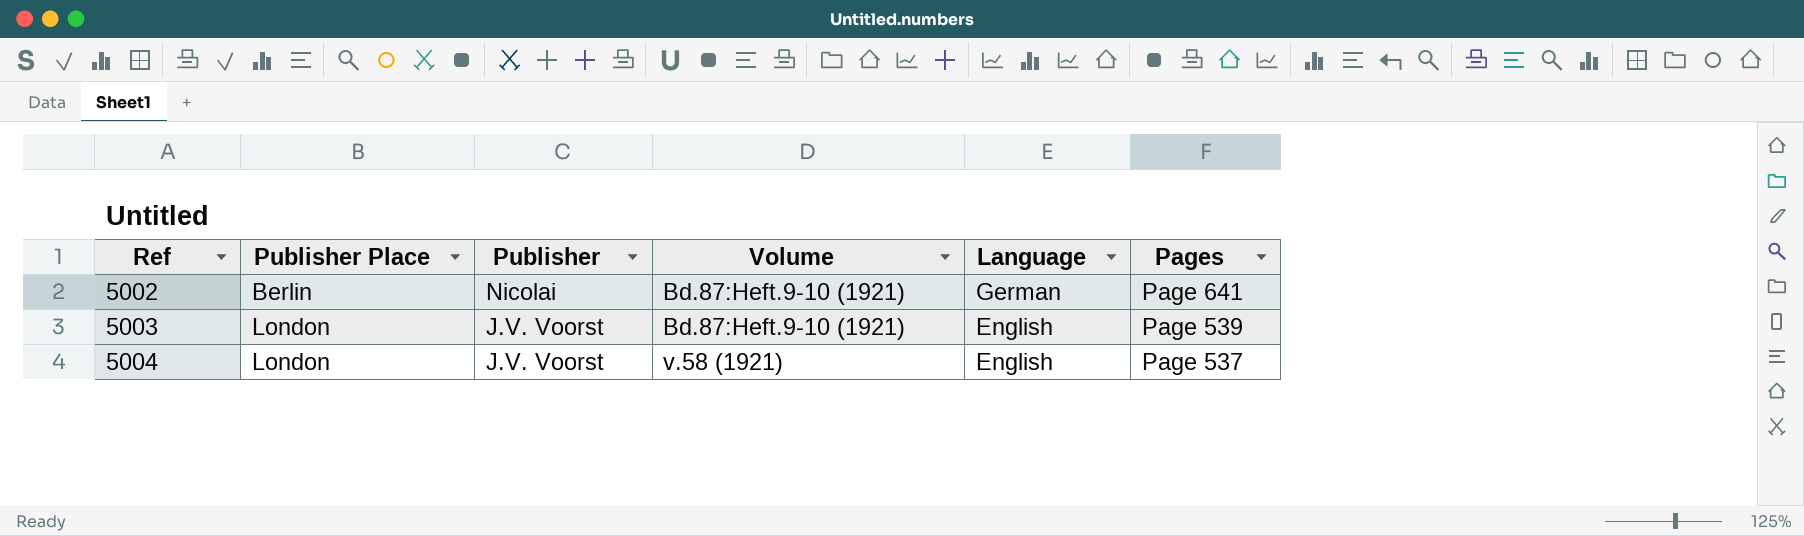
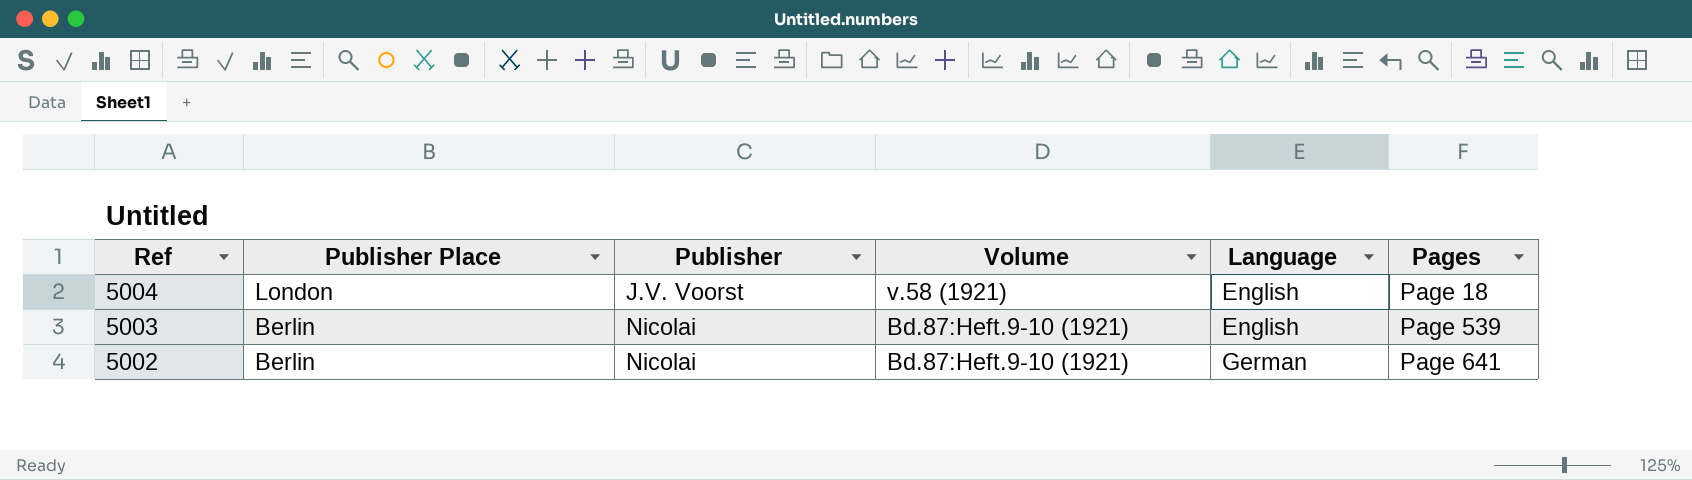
row order: Ref ascending -> Ref descending
5004 | Pages: Page 537 -> Page 18
5003 | Publisher Place: London -> Berlin
5003 | Publisher: J.V. Voorst -> Nicolai

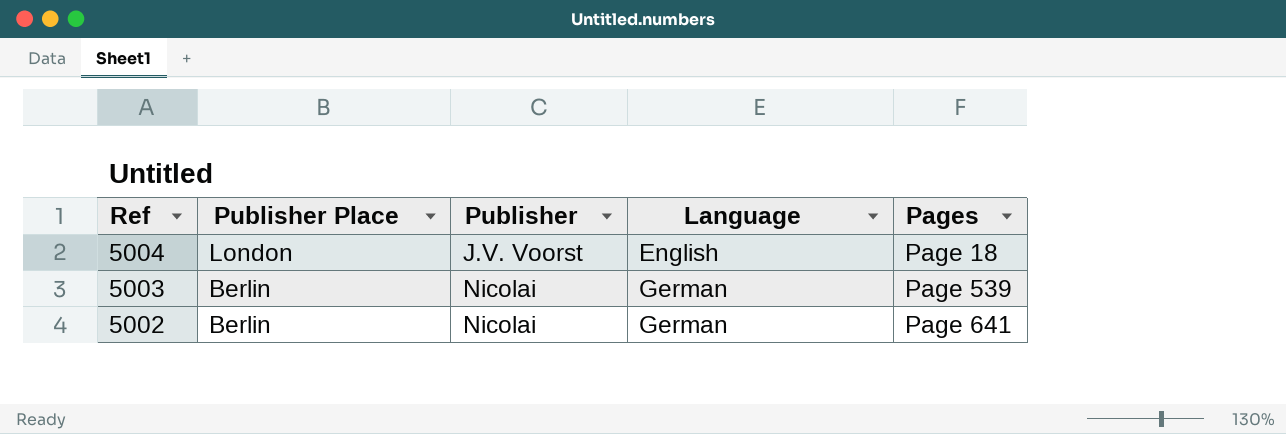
column Volume | position: 4 -> none
5003 | Language: English -> German

